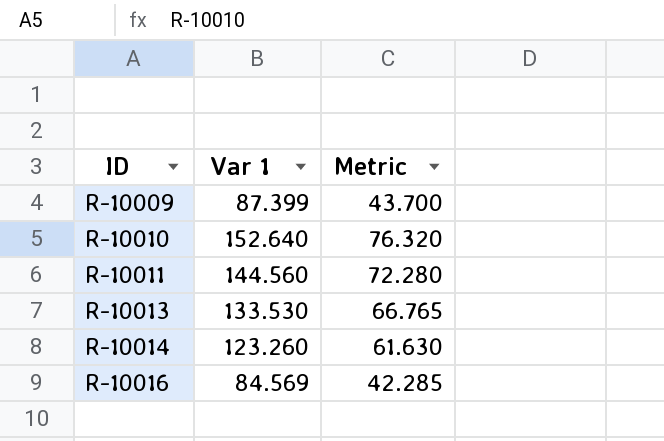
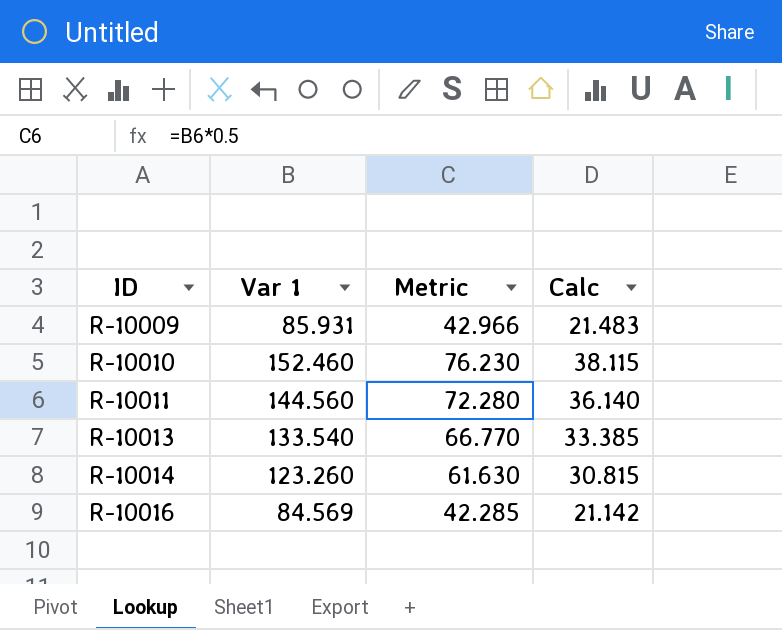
column Calc | formula: none -> [Var 1] * 0.25
R-10009 | Var 1: 87.399 -> 85.931
R-10009 | Metric: 43.700 -> 42.966
R-10010 | Var 1: 152.640 -> 152.460
R-10010 | Metric: 76.320 -> 76.230
R-10013 | Var 1: 133.530 -> 133.540
R-10013 | Metric: 66.765 -> 66.770

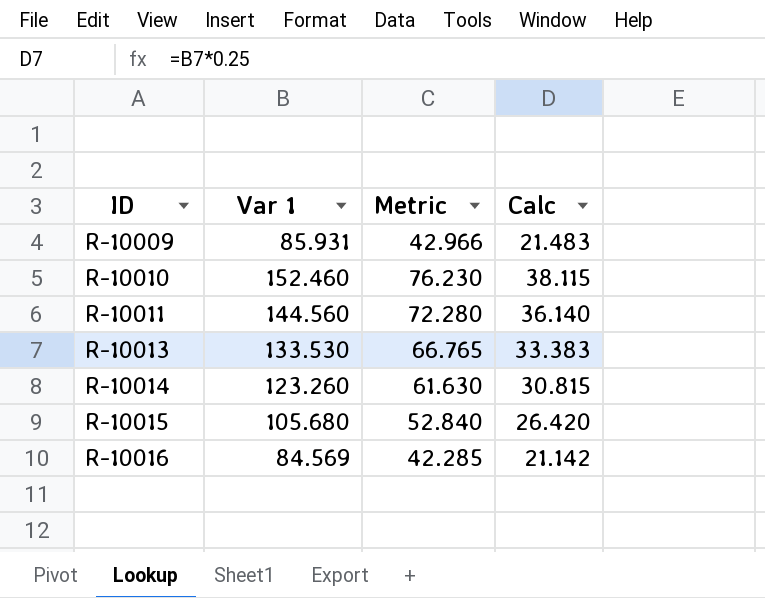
R-10013 | Var 1: 133.540 -> 133.530
R-10013 | Metric: 66.770 -> 66.765
R-10013 | Calc: 33.385 -> 33.383
row R-10015: none -> 105.680 | 52.840 | 26.420

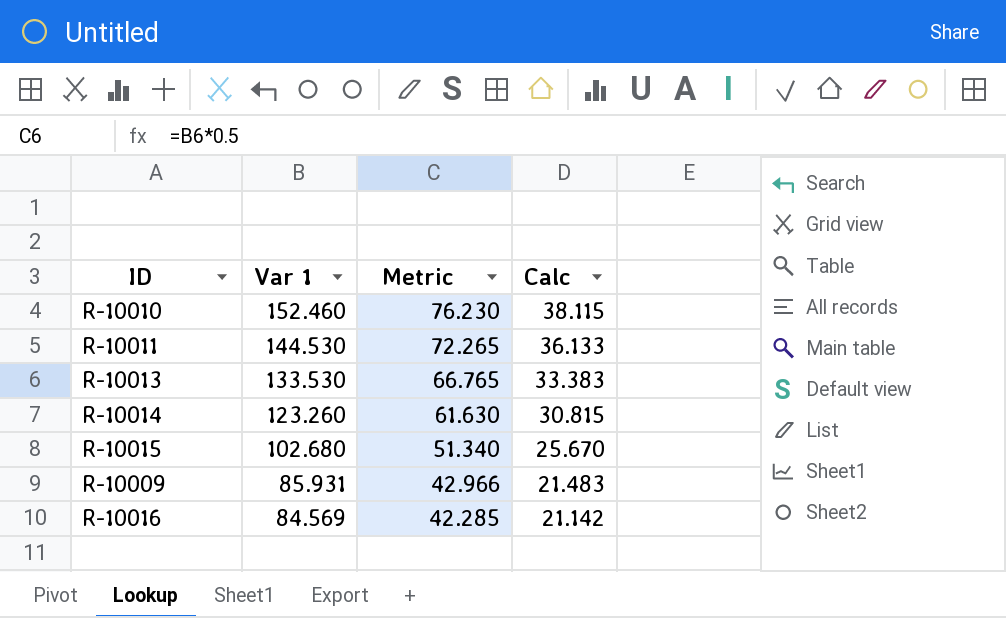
row order: ID ascending -> Var 1 descending
R-10011 | Var 1: 144.560 -> 144.530
R-10011 | Metric: 72.280 -> 72.265
R-10011 | Calc: 36.140 -> 36.133
R-10015 | Var 1: 105.680 -> 102.680
R-10015 | Metric: 52.840 -> 51.340
R-10015 | Calc: 26.420 -> 25.670

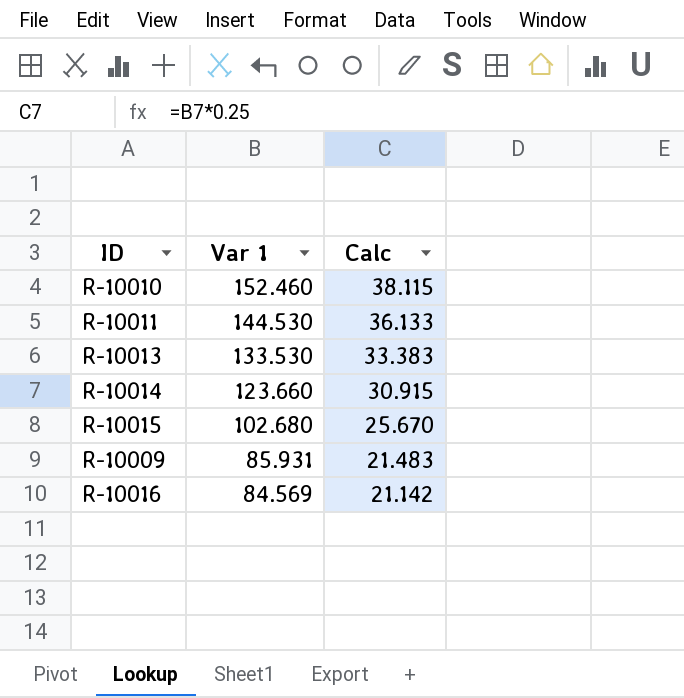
column Metric | formula: [Var 1] * 0.5 -> none
R-10014 | Var 1: 123.260 -> 123.660
R-10014 | Calc: 30.815 -> 30.915

